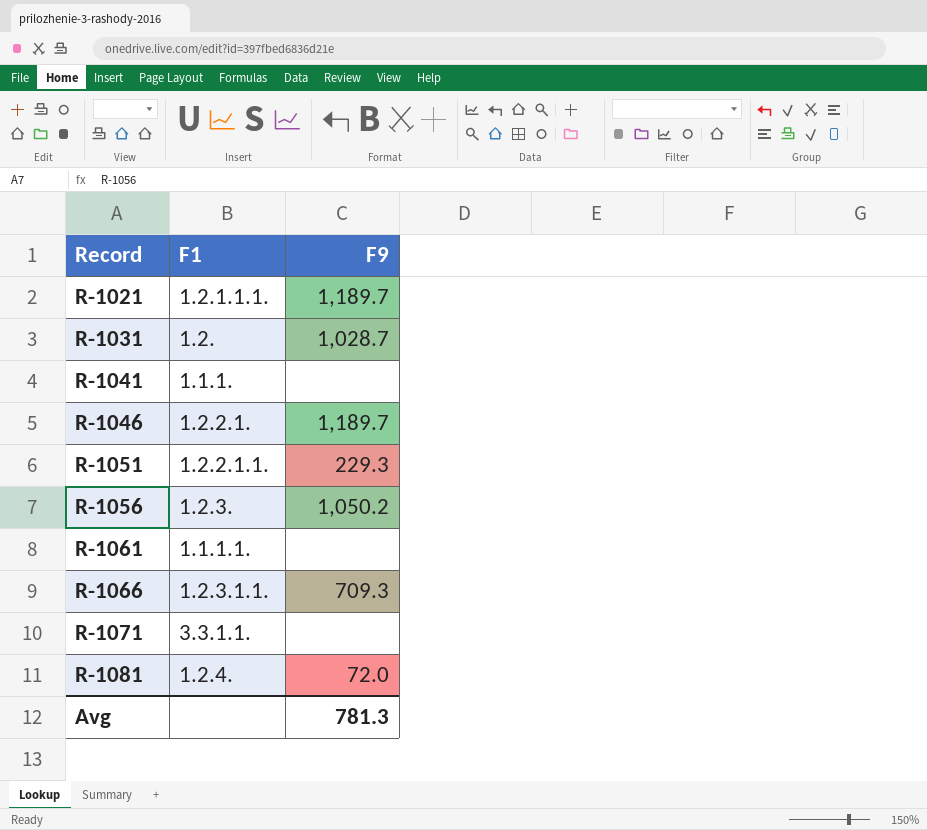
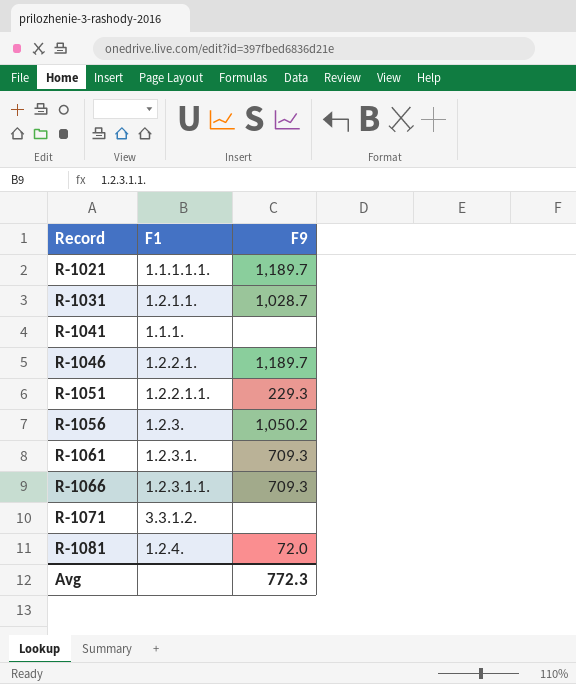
R-1021 | F1: 1.2.1.1.1. -> 1.1.1.1.1.
R-1031 | F1: 1.2. -> 1.2.1.1.
R-1061 | F1: 1.1.1.1. -> 1.2.3.1.
R-1061 | F9: none -> 709.3
R-1071 | F1: 3.3.1.1. -> 3.3.1.2.
Avg | F9: 781.3 -> 772.3

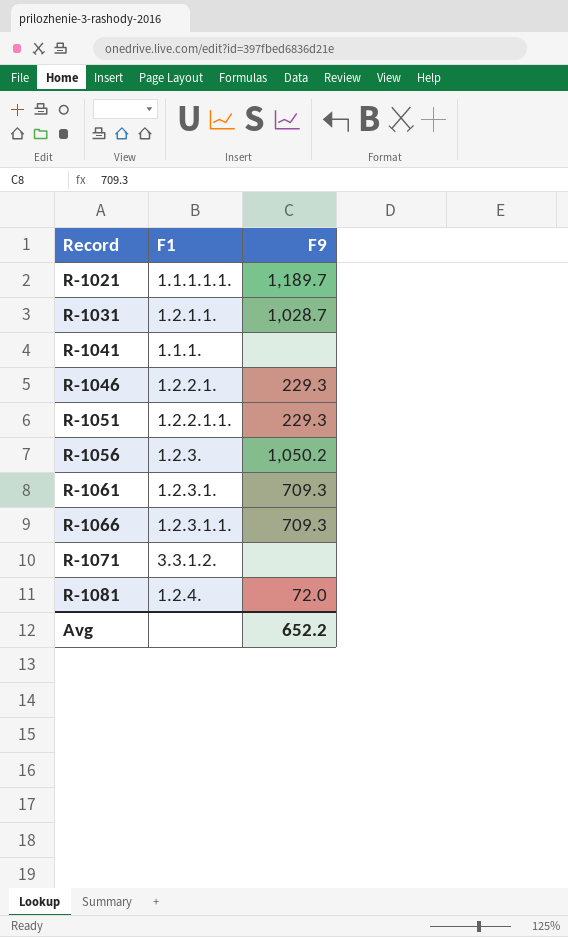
R-1046 | F9: 1,189.7 -> 229.3
Avg | F9: 772.3 -> 652.2

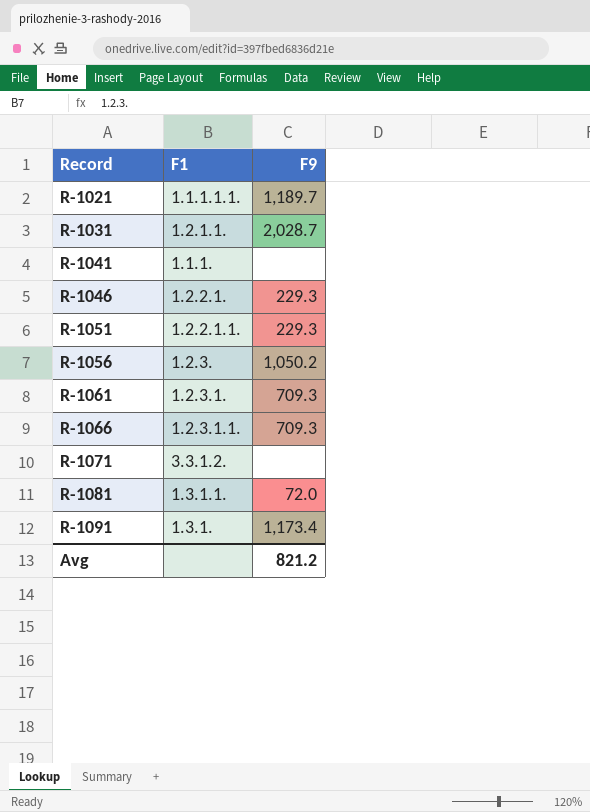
R-1031 | F9: 1,028.7 -> 2,028.7
R-1081 | F1: 1.2.4. -> 1.3.1.1.
row R-1091: none -> 1.3.1. | 1,173.4
Avg | F9: 652.2 -> 821.2

